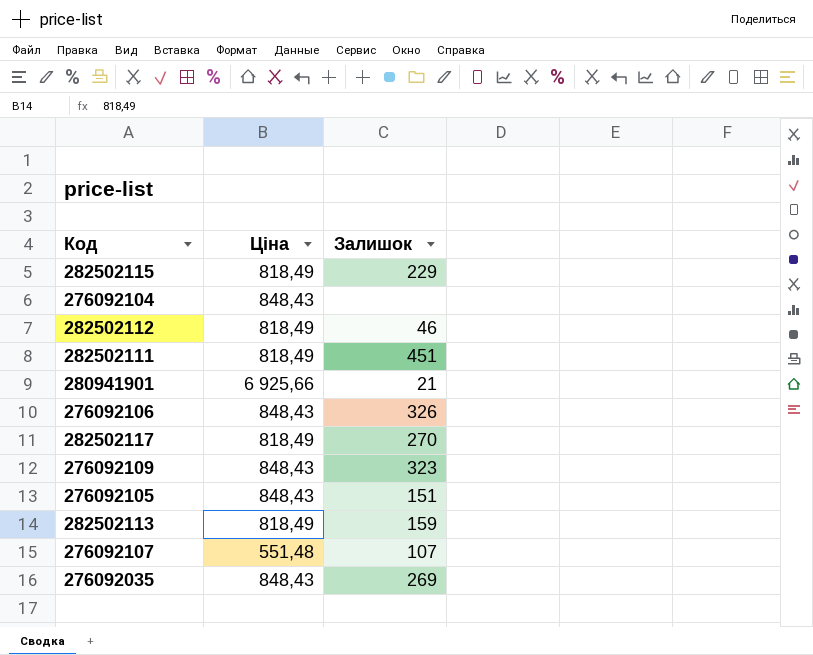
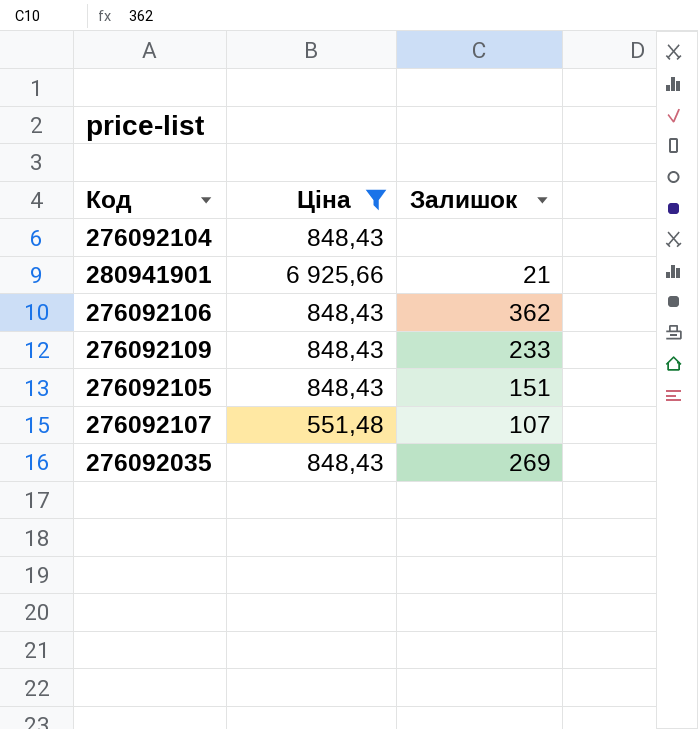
filter: none -> Ціна != 818,49
276092106 | Залишок: 326 -> 362
276092109 | Залишок: 323 -> 233

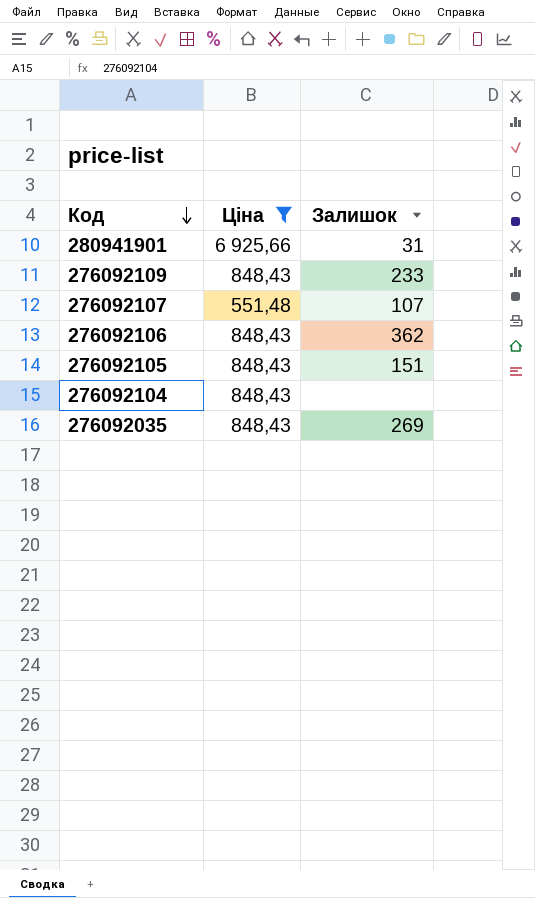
row order: none -> Код descending
280941901 | Залишок: 21 -> 31

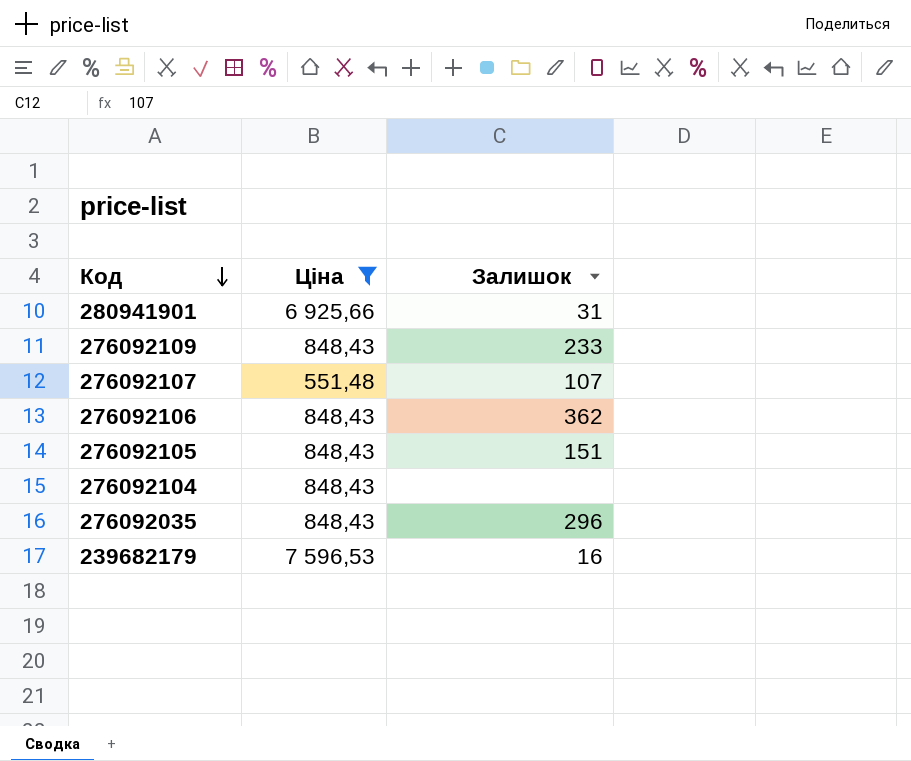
276092035 | Залишок: 269 -> 296
row 239682179: none -> 7 596,53 | 16

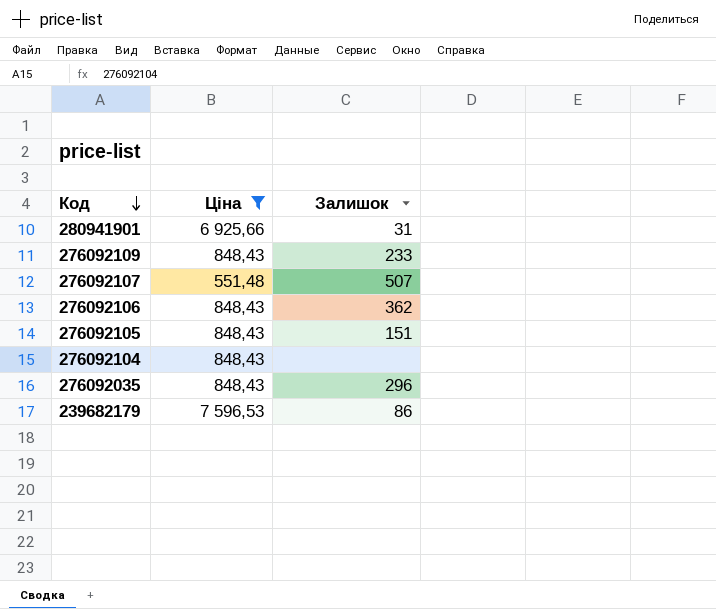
276092107 | Залишок: 107 -> 507
239682179 | Залишок: 16 -> 86

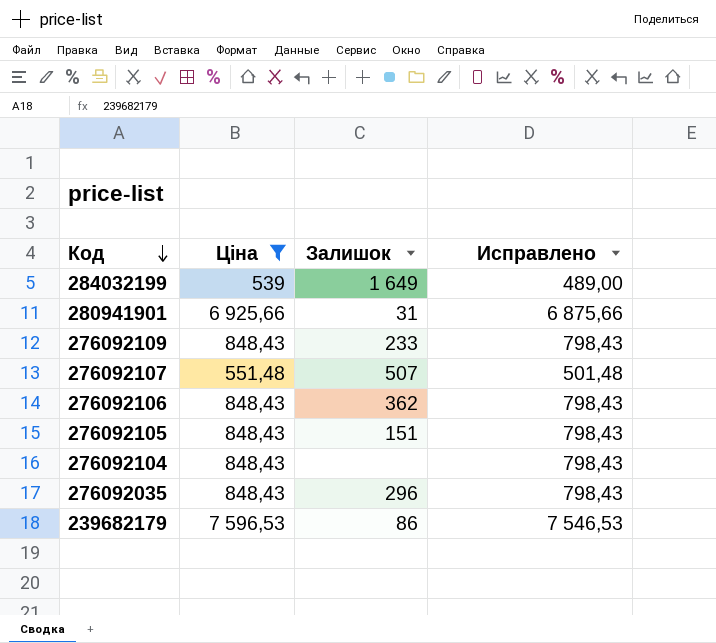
column Исправлено | formula: none -> [Ціна] - 50
row 284032199: none -> 539 | 1 649 | 489,00

